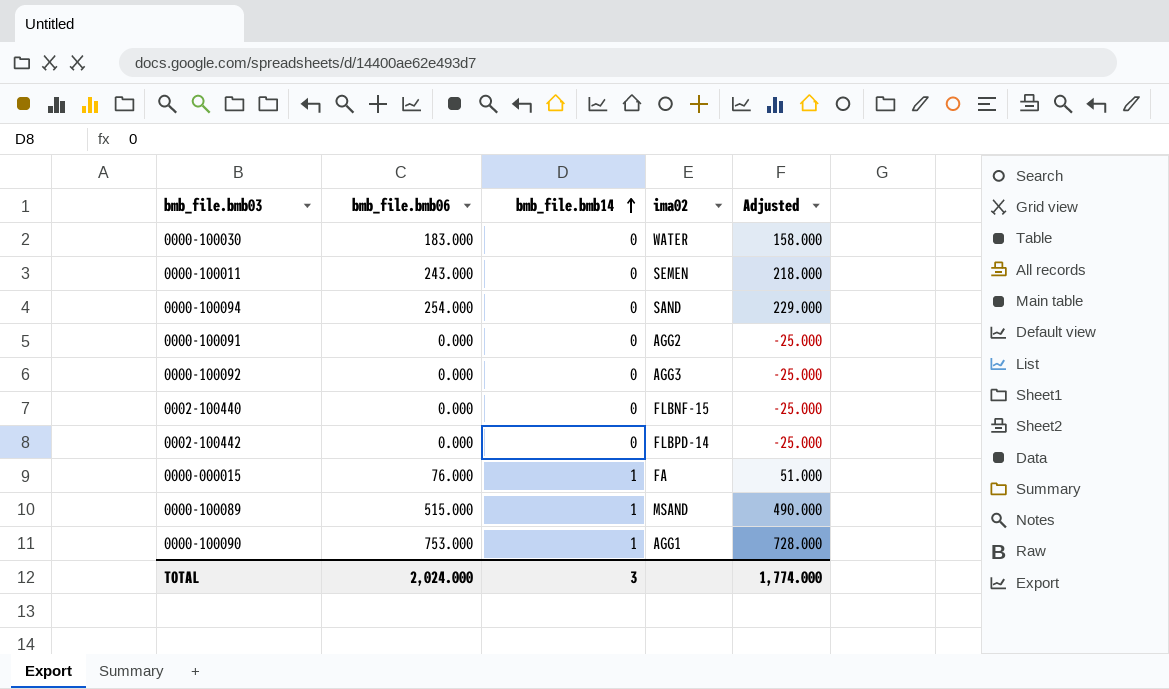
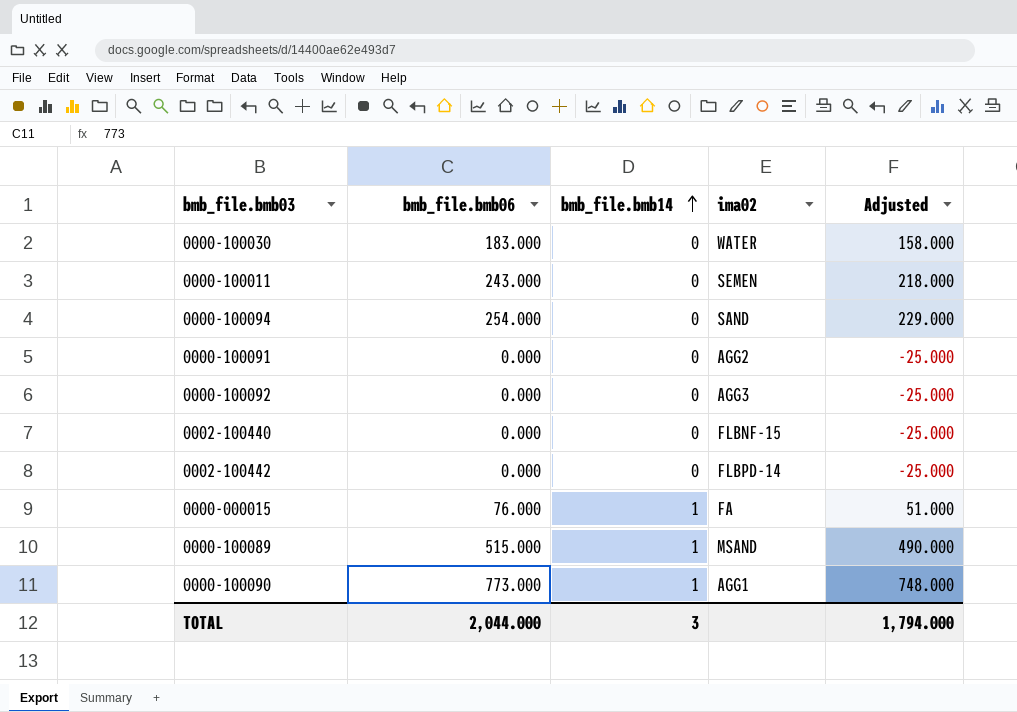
0000-100090 | bmb_file.bmb06: 753.000 -> 773.000
0000-100090 | Adjusted: 728.000 -> 748.000
TOTAL | bmb_file.bmb06: 2,024.000 -> 2,044.000
TOTAL | Adjusted: 1,774.000 -> 1,794.000

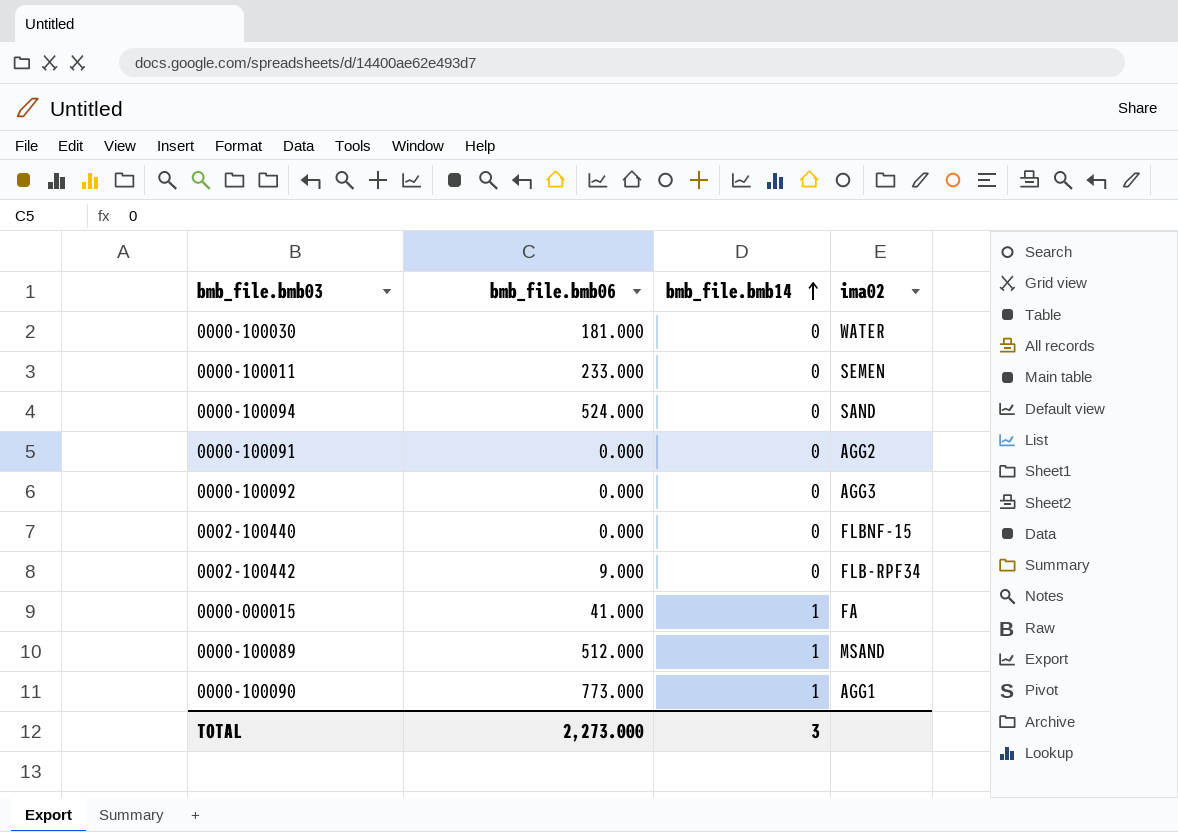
column Adjusted | formula: [bmb_file.bmb06] - 25 -> none
0000-100030 | bmb_file.bmb06: 183.000 -> 181.000
0000-100011 | bmb_file.bmb06: 243.000 -> 233.000
0000-100094 | bmb_file.bmb06: 254.000 -> 524.000
0002-100442 | bmb_file.bmb06: 0.000 -> 9.000
0002-100442 | ima02: FLBPD-14 -> FLB-RPF34
0000-000015 | bmb_file.bmb06: 76.000 -> 41.000
0000-100089 | bmb_file.bmb06: 515.000 -> 512.000
TOTAL | bmb_file.bmb06: 2,044.000 -> 2,273.000

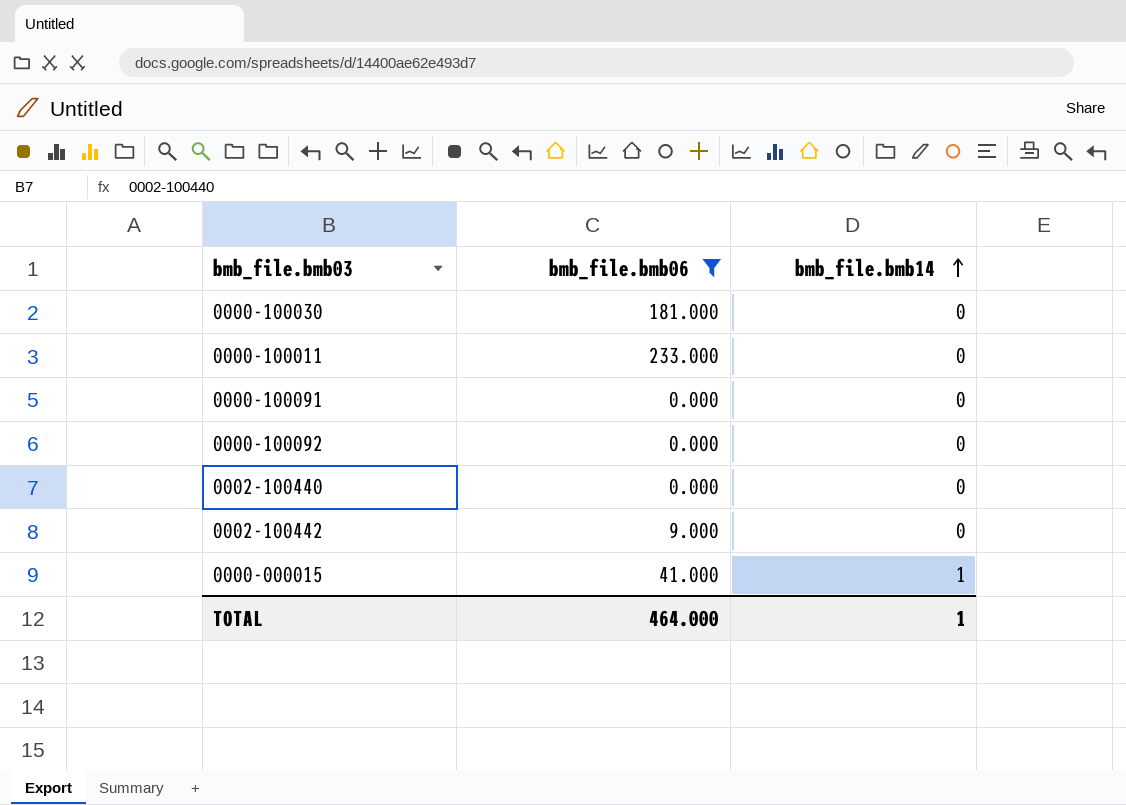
filter: none -> bmb_file.bmb06 <= 233.000
column ima02 | position: 4 -> none
TOTAL | bmb_file.bmb06: 2,273.000 -> 464.000
TOTAL | bmb_file.bmb14: 3 -> 1

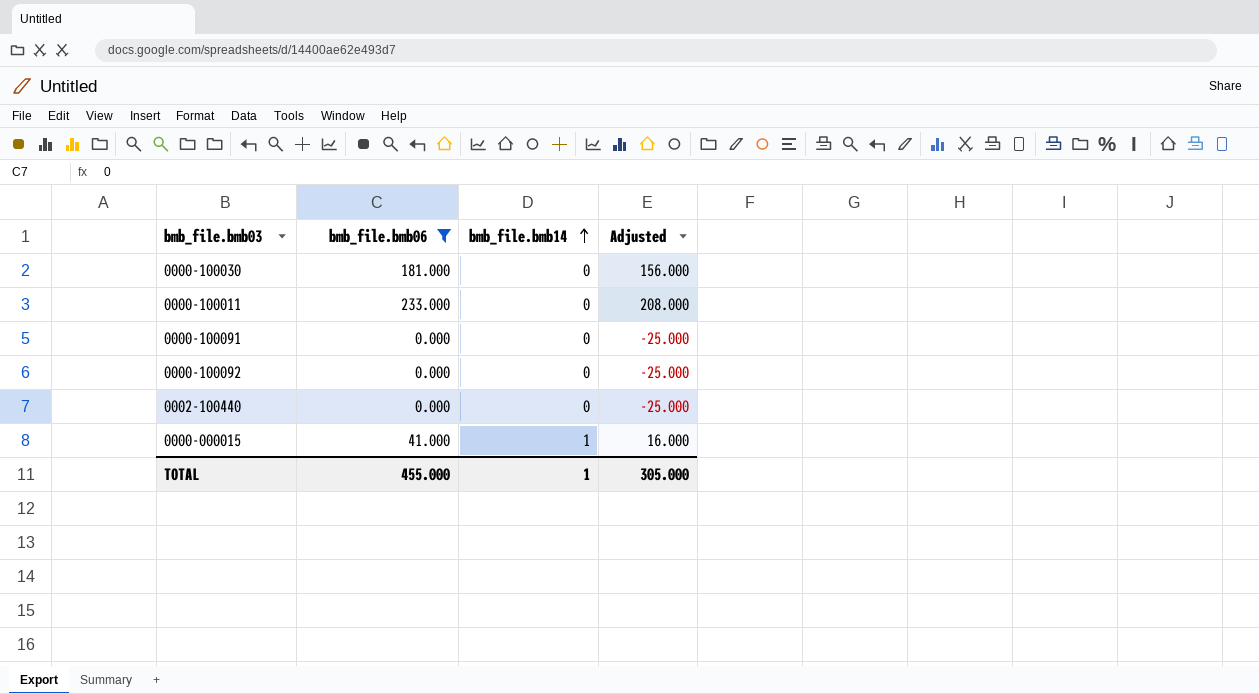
column Adjusted | formula: none -> [bmb_file.bmb06] - 25
row 0002-100442: 9.000 | 0 -> none
TOTAL | bmb_file.bmb06: 464.000 -> 455.000

